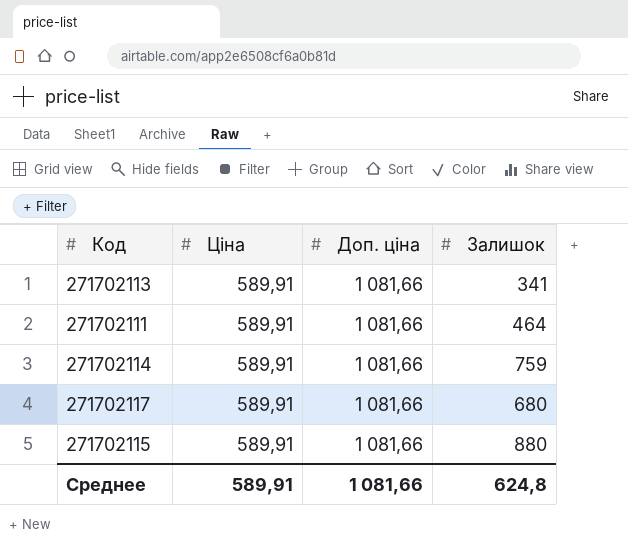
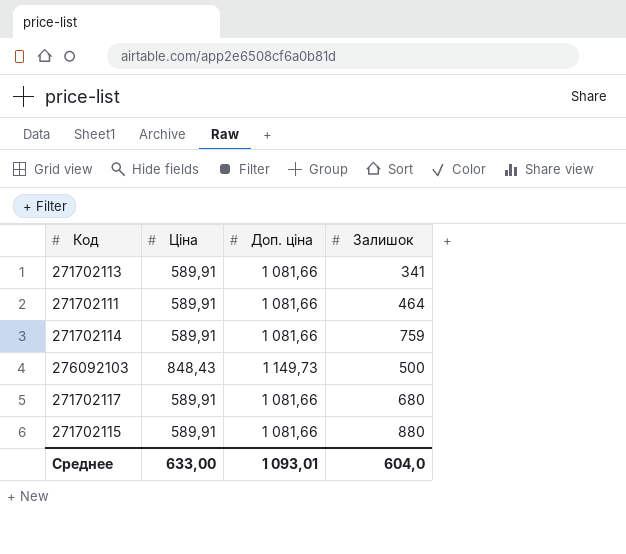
row 276092103: none -> 848,43 | 1 149,73 | 500
Среднее | Ціна: 589,91 -> 633,00
Среднее | Доп. ціна: 1 081,66 -> 1 093,01
Среднее | Залишок: 624,8 -> 604,0

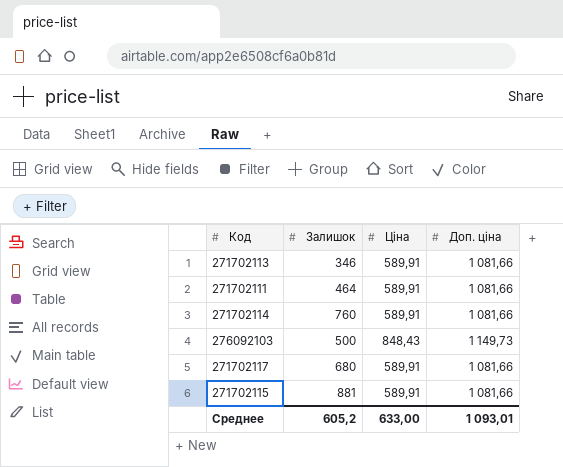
column Залишок | position: 4 -> 2
271702113 | Залишок: 341 -> 346
271702114 | Залишок: 759 -> 760
271702115 | Залишок: 880 -> 881
Среднее | Залишок: 604,0 -> 605,2

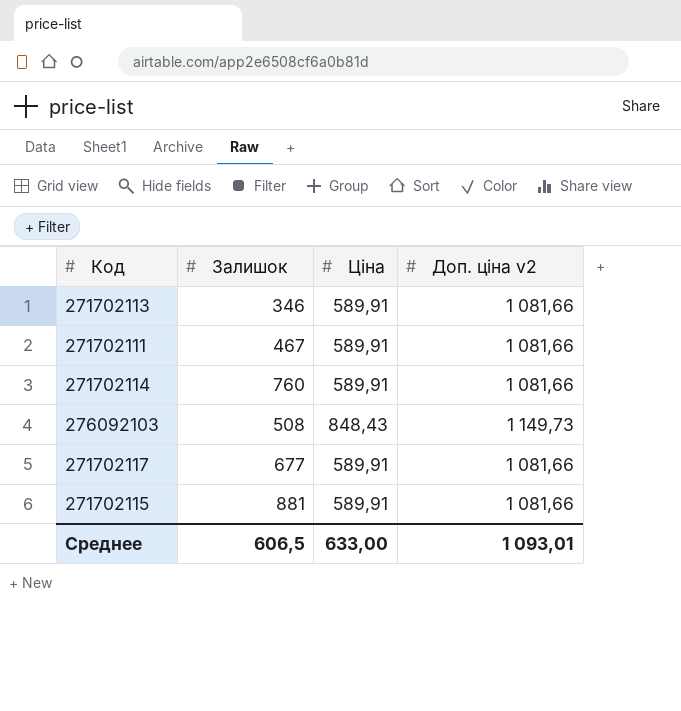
column name: Доп. ціна -> Доп. ціна v2
271702111 | Залишок: 464 -> 467
276092103 | Залишок: 500 -> 508
271702117 | Залишок: 680 -> 677
Среднее | Залишок: 605,2 -> 606,5

